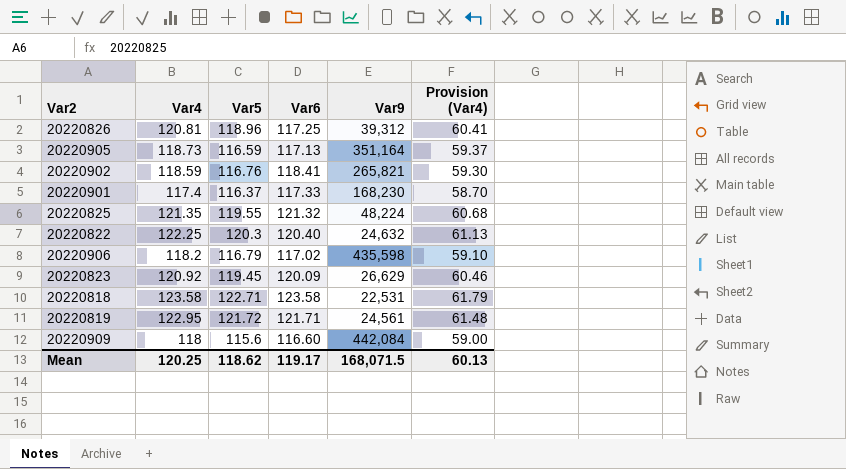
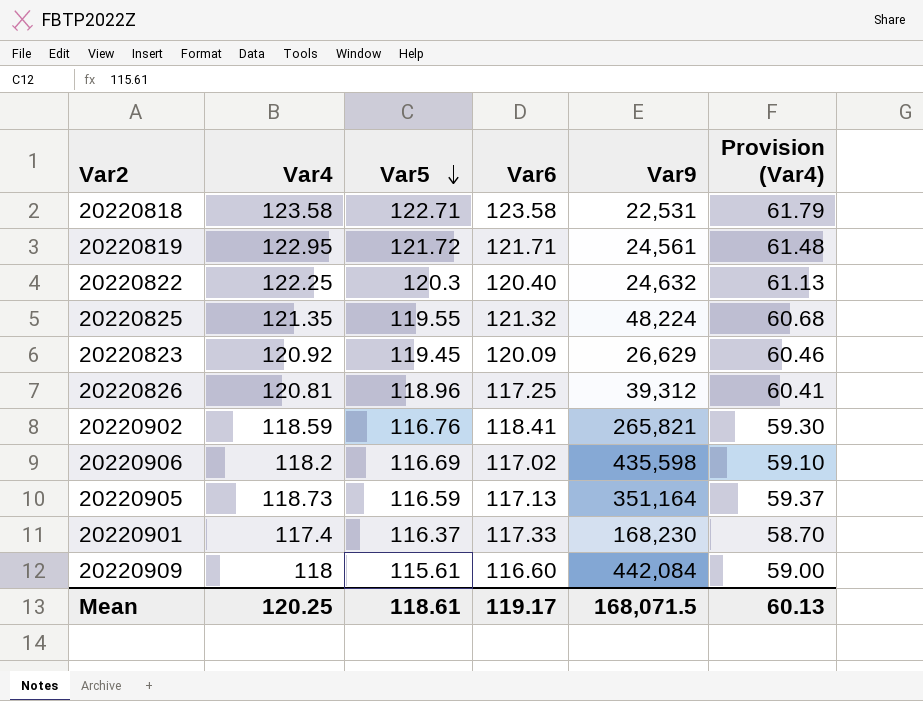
row order: none -> Var5 descending
20220906 | Var5: 116.79 -> 116.69
20220909 | Var5: 115.6 -> 115.61
Mean | Var5: 118.62 -> 118.61

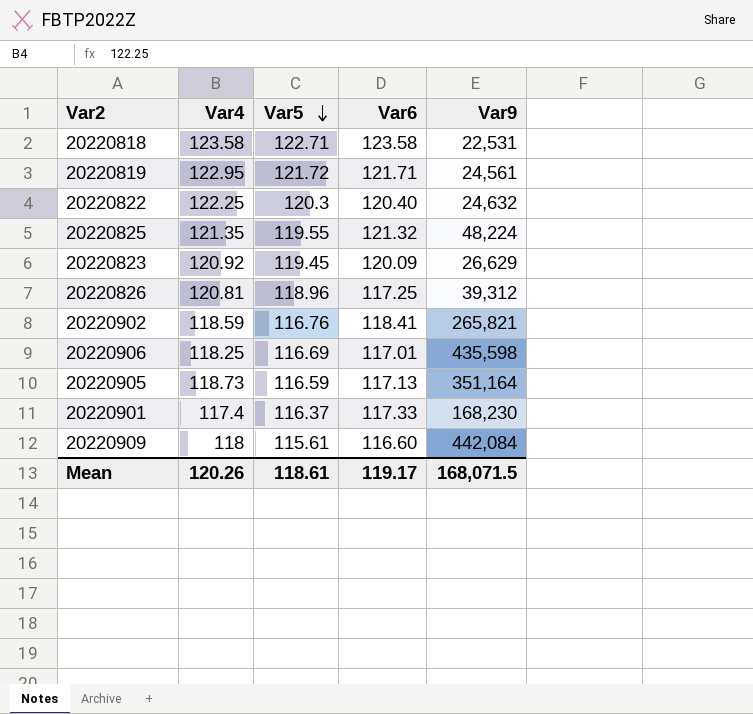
column Provision (Var4) | formula: [Var4] * 0.5 -> none
20220906 | Var4: 118.2 -> 118.25
20220906 | Var6: 117.02 -> 117.01
Mean | Var4: 120.25 -> 120.26

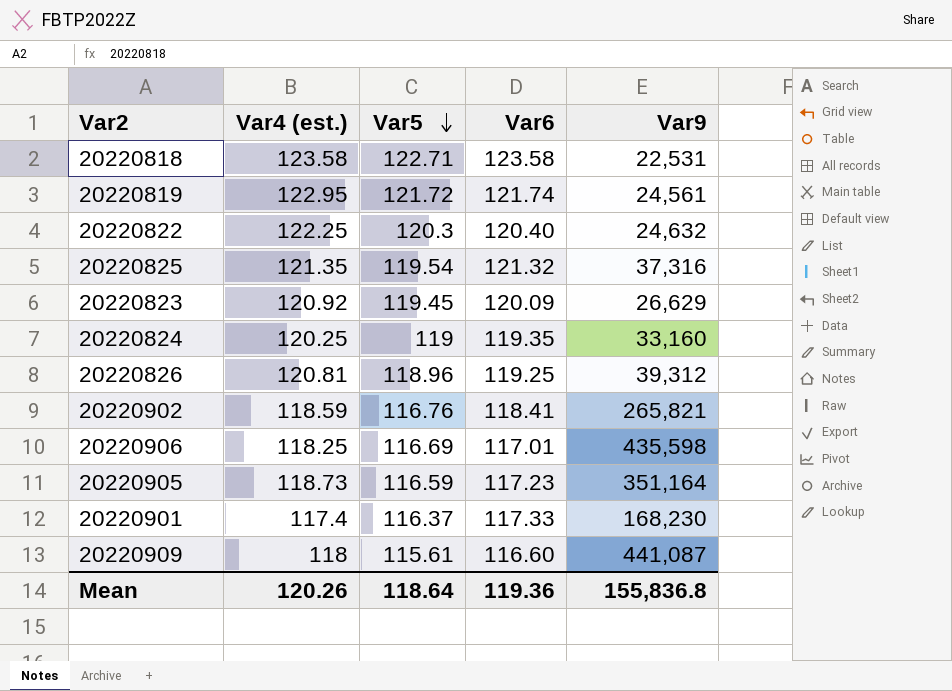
column name: Var4 -> Var4 (est.)
20220819 | Var6: 121.71 -> 121.74
20220825 | Var5: 119.55 -> 119.54
20220825 | Var9: 48,224 -> 37,316
row 20220824: none -> 120.25 | 119 | 119.35 | 33,160
20220826 | Var6: 117.25 -> 119.25
20220905 | Var6: 117.13 -> 117.23
20220909 | Var9: 442,084 -> 441,087
Mean | Var5: 118.61 -> 118.64
Mean | Var6: 119.17 -> 119.36
Mean | Var9: 168,071.5 -> 155,836.8

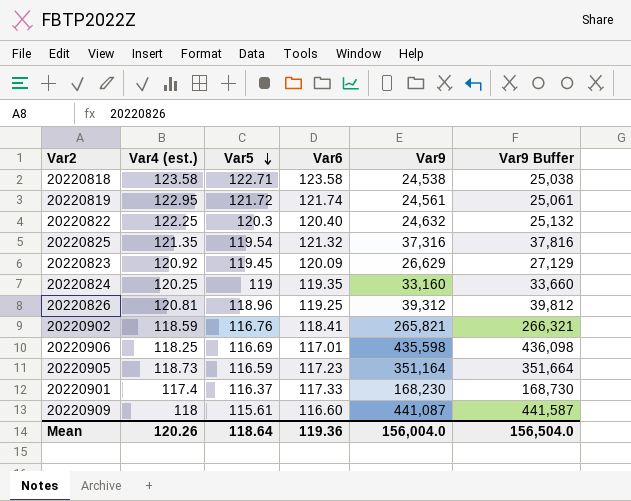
column Var9 Buffer | formula: none -> [Var9] + 500
20220818 | Var9: 22,531 -> 24,538
Mean | Var9: 155,836.8 -> 156,004.0

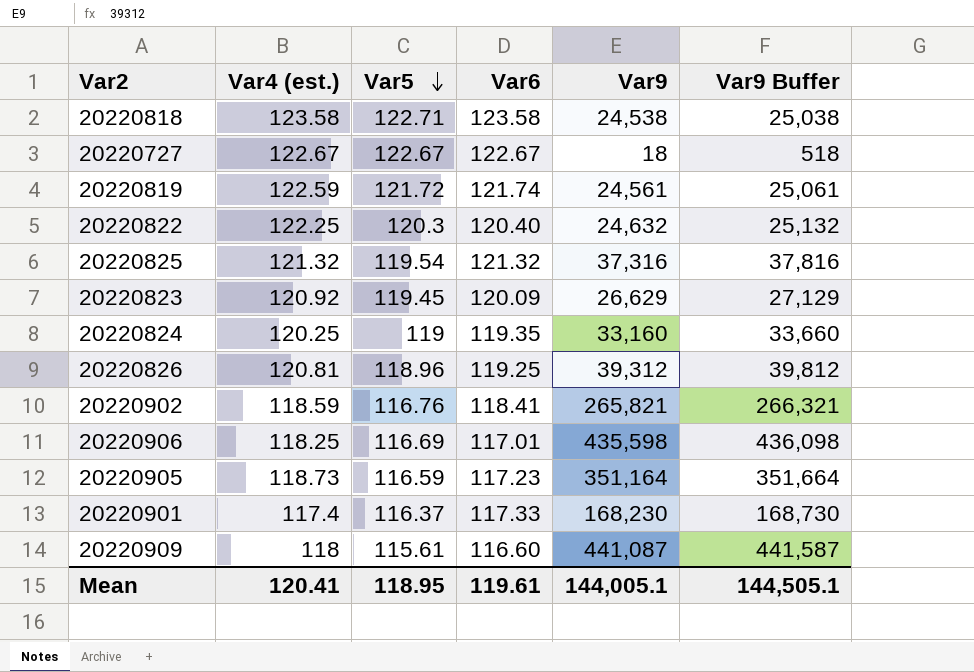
row 20220727: none -> 122.67 | 122.67 | 122.67 | 18 | 518
20220819 | Var4 (est.): 122.95 -> 122.59
20220825 | Var4 (est.): 121.35 -> 121.32
Mean | Var4 (est.): 120.26 -> 120.41
Mean | Var5: 118.64 -> 118.95
Mean | Var6: 119.36 -> 119.61
Mean | Var9: 156,004.0 -> 144,005.1
Mean | Var9 Buffer: 156,504.0 -> 144,505.1

